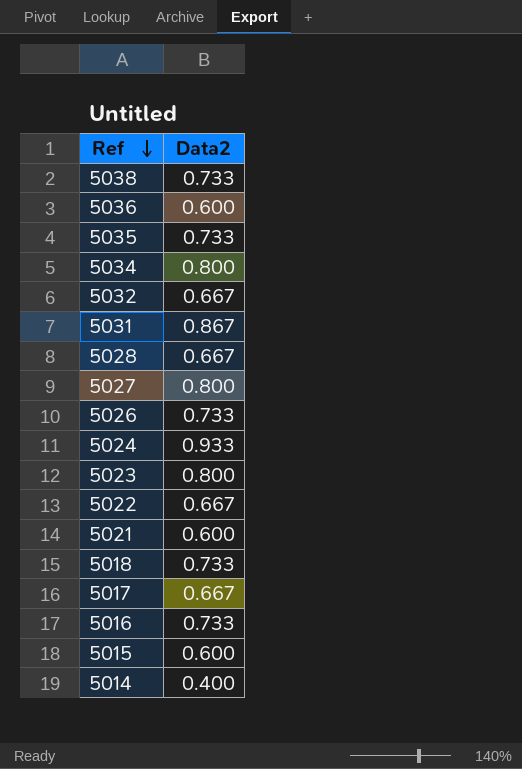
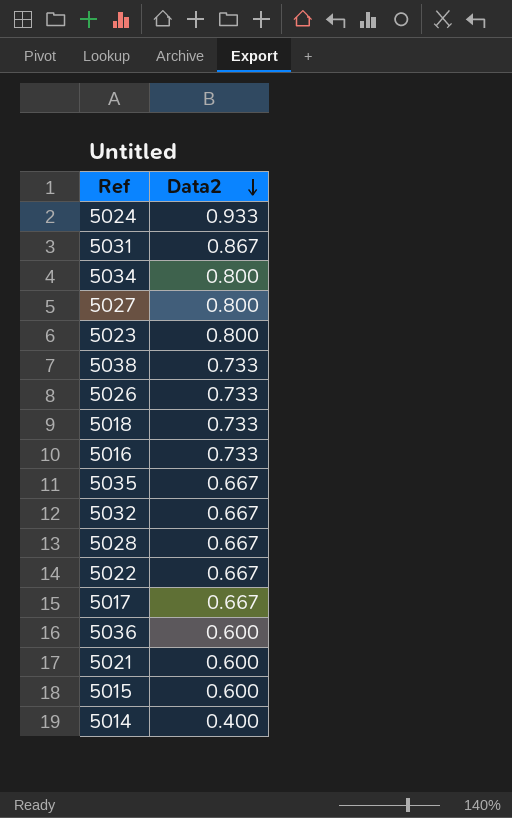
row order: Ref descending -> Data2 descending
5035 | Data2: 0.733 -> 0.667

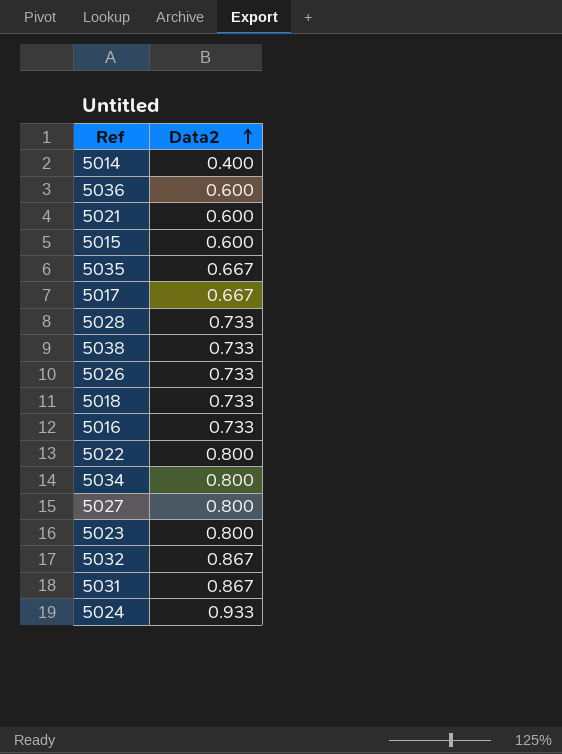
row order: Data2 descending -> Data2 ascending
5028 | Data2: 0.667 -> 0.733
5022 | Data2: 0.667 -> 0.800
5032 | Data2: 0.667 -> 0.867

